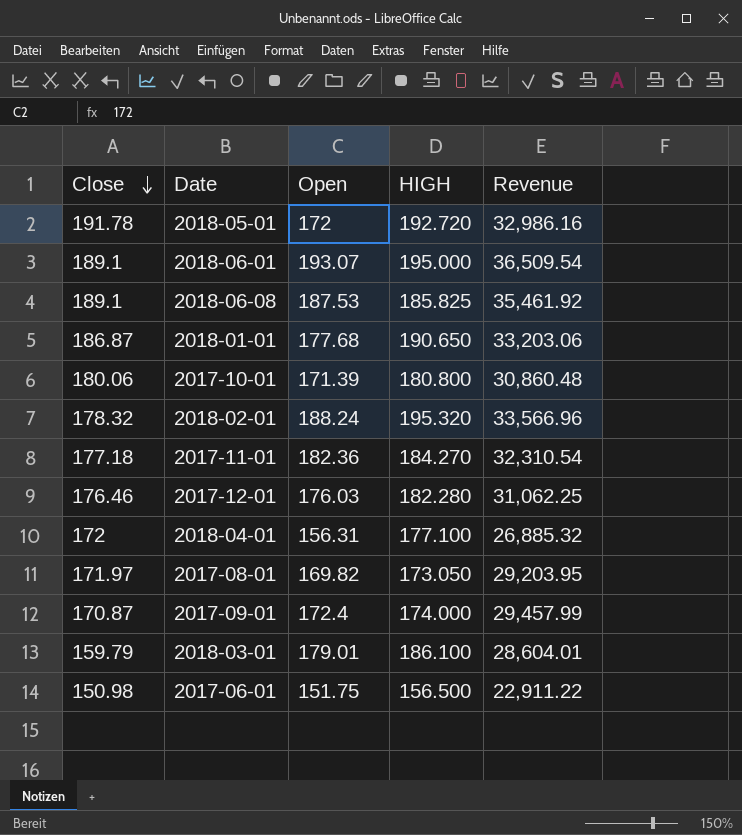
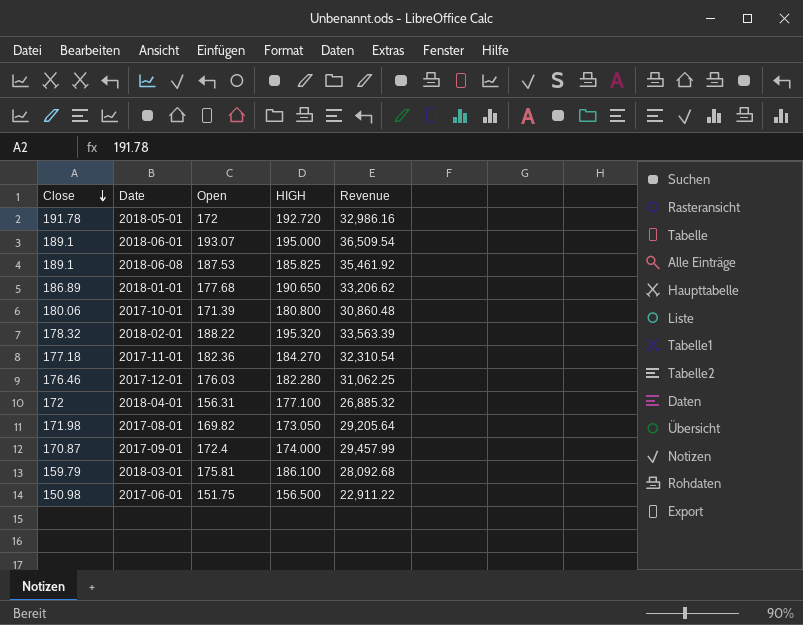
2018-01-01 | Close: 186.87 -> 186.89
2018-01-01 | Revenue: 33,203.06 -> 33,206.62
2018-02-01 | Open: 188.24 -> 188.22
2018-02-01 | Revenue: 33,566.96 -> 33,563.39
2017-08-01 | Close: 171.97 -> 171.98
2017-08-01 | Revenue: 29,203.95 -> 29,205.64
2018-03-01 | Open: 179.01 -> 175.81
2018-03-01 | Revenue: 28,604.01 -> 28,092.68

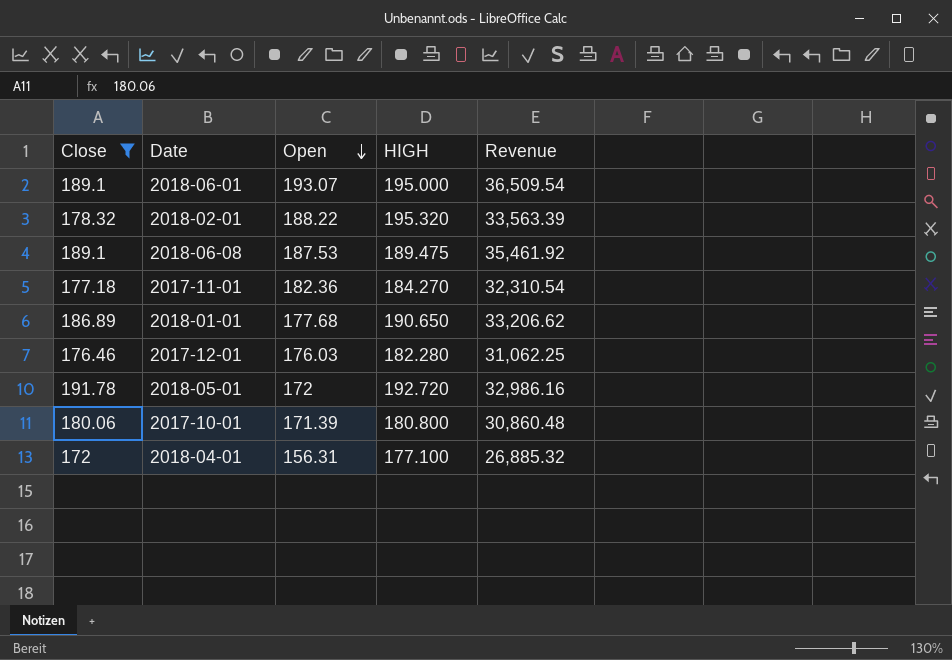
filter: none -> Close >= 172
row order: Close descending -> Open descending
2018-06-08 | HIGH: 185.825 -> 189.475

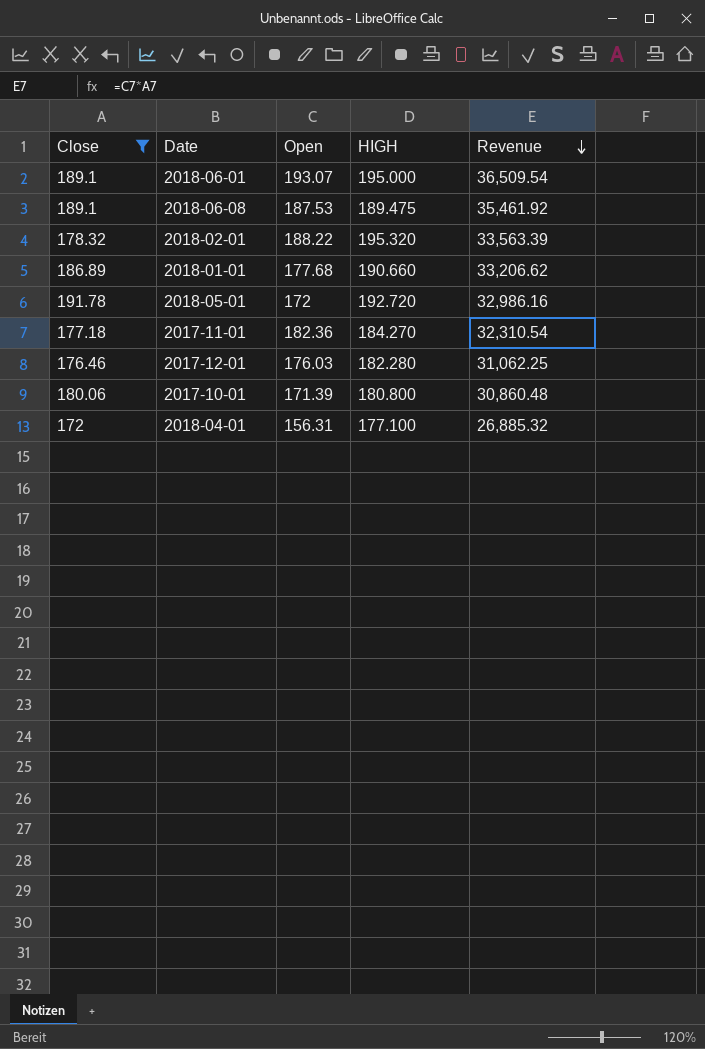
row order: Open descending -> Revenue descending
2018-01-01 | HIGH: 190.650 -> 190.660

